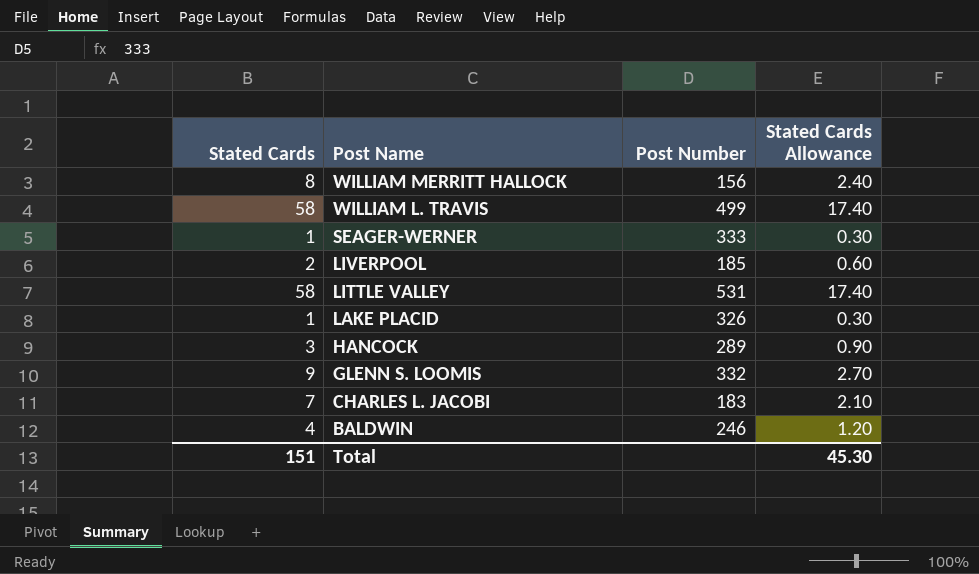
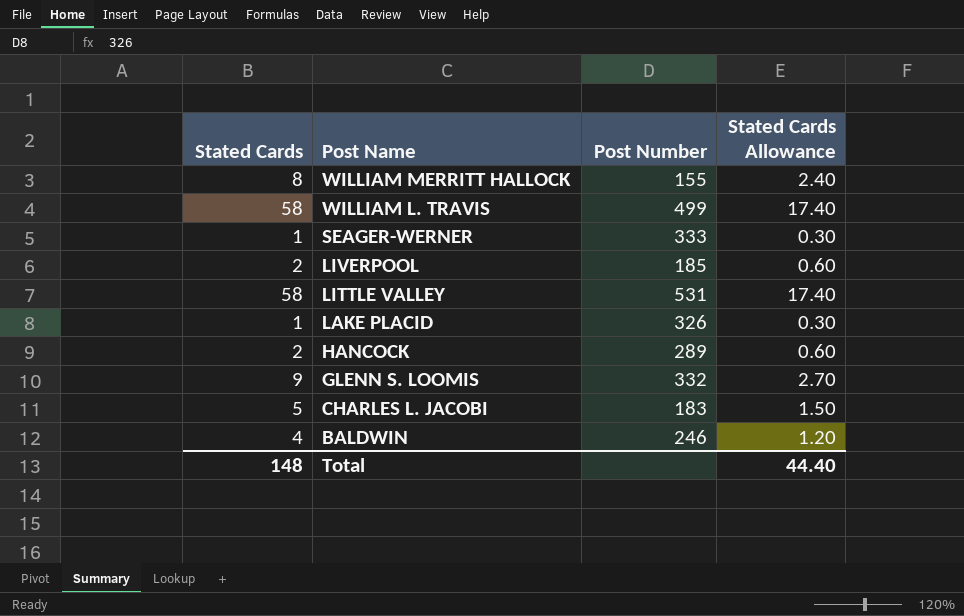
WILLIAM MERRITT HALLOCK | Post Number: 156 -> 155
HANCOCK | Stated Cards: 3 -> 2
HANCOCK | Stated Cards Allowance: 0.90 -> 0.60
CHARLES L. JACOBI | Stated Cards: 7 -> 5
CHARLES L. JACOBI | Stated Cards Allowance: 2.10 -> 1.50
Total | Stated Cards: 151 -> 148
Total | Stated Cards Allowance: 45.30 -> 44.40

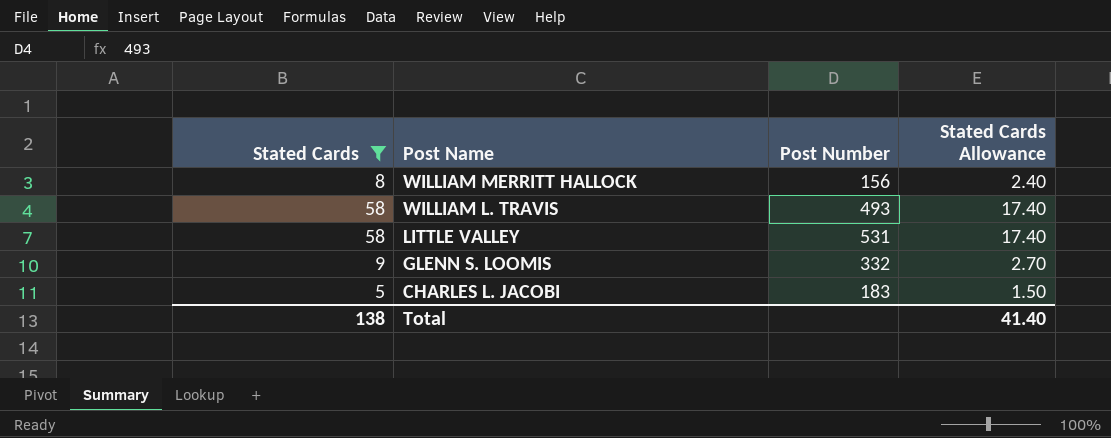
filter: none -> Stated Cards >= 5
WILLIAM MERRITT HALLOCK | Post Number: 155 -> 156
WILLIAM L. TRAVIS | Post Number: 499 -> 493
Total | Stated Cards: 148 -> 138
Total | Stated Cards Allowance: 44.40 -> 41.40

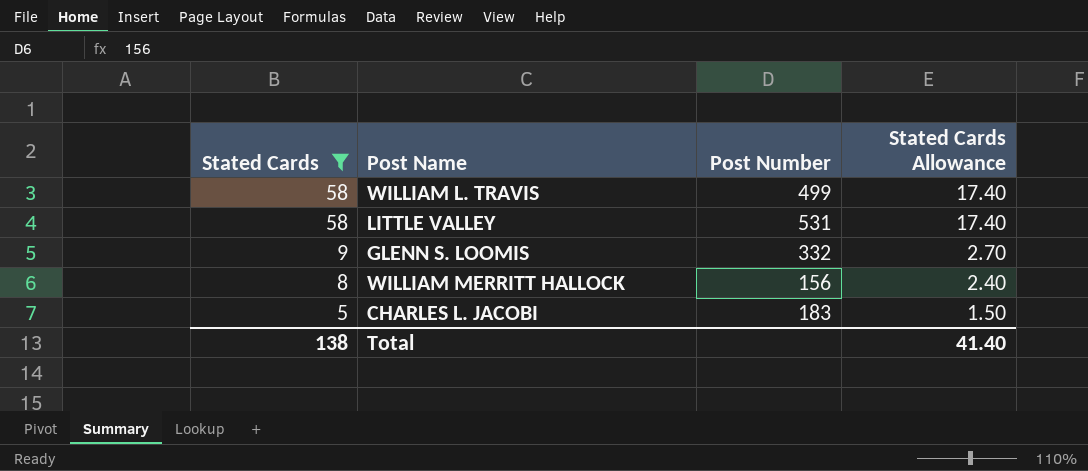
row order: Post Name descending -> Stated Cards descending
WILLIAM L. TRAVIS | Post Number: 493 -> 499

